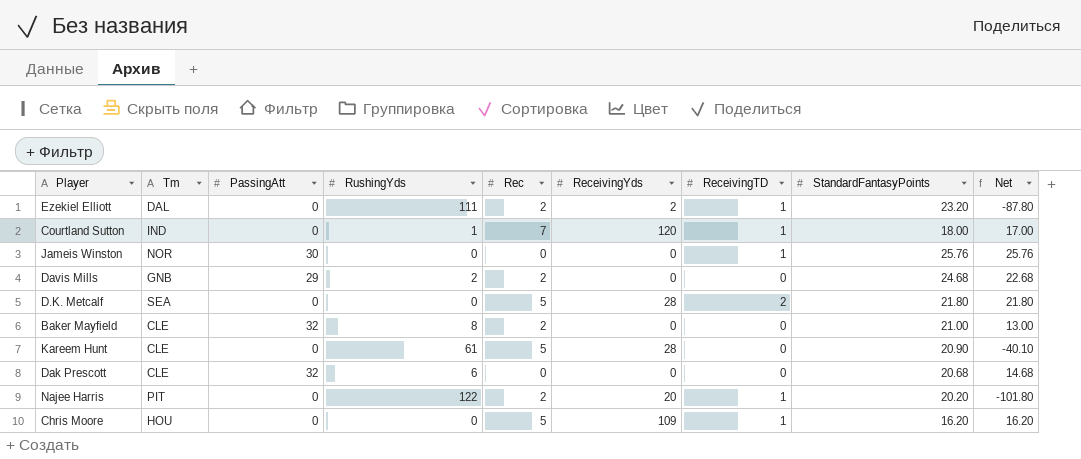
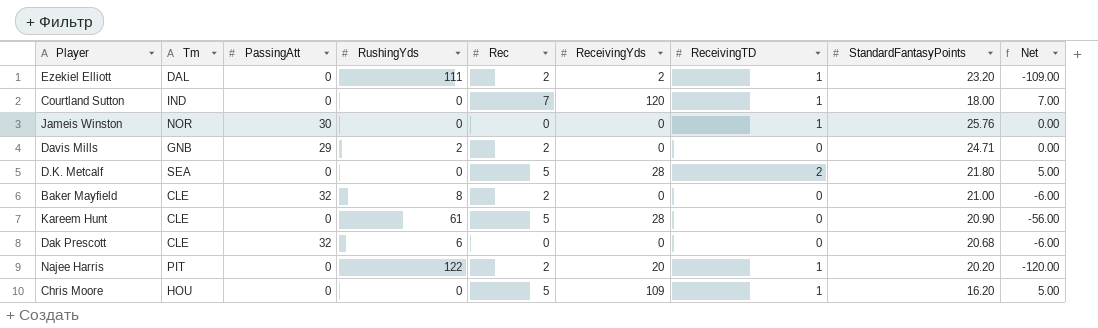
column Net | formula: [StandardFantasyPoints] - [RushingYds] -> [Rec] - [RushingYds]
Courtland Sutton | RushingYds: 1 -> 0
Davis Mills | StandardFantasyPoints: 24.68 -> 24.71

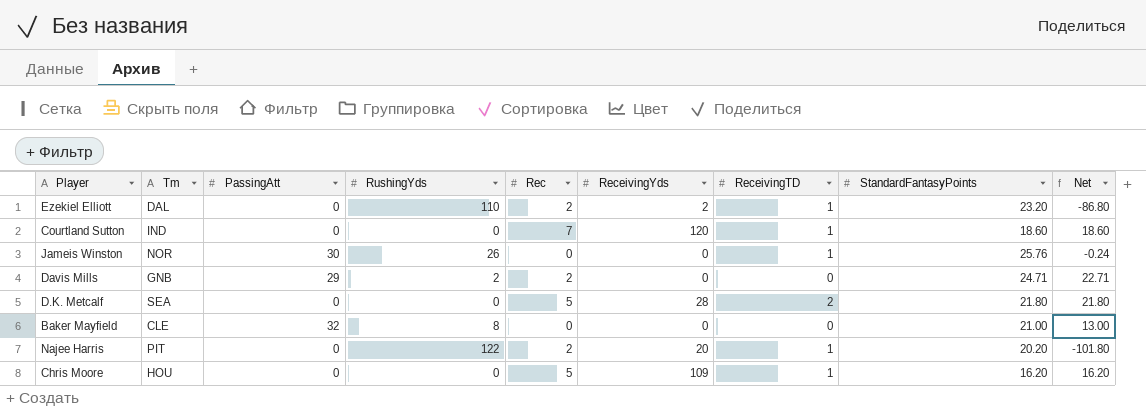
column Net | formula: [Rec] - [RushingYds] -> [StandardFantasyPoints] - [RushingYds]
row Kareem Hunt: CLE | 0 | 61 | 5 | 28 | 0 | 20.90 | -56.00 -> none
row Dak Prescott: CLE | 32 | 6 | 0 | 0 | 0 | 20.68 | -6.00 -> none
Ezekiel Elliott | RushingYds: 111 -> 110
Courtland Sutton | StandardFantasyPoints: 18.00 -> 18.60
Jameis Winston | RushingYds: 0 -> 26
Baker Mayfield | Rec: 2 -> 0

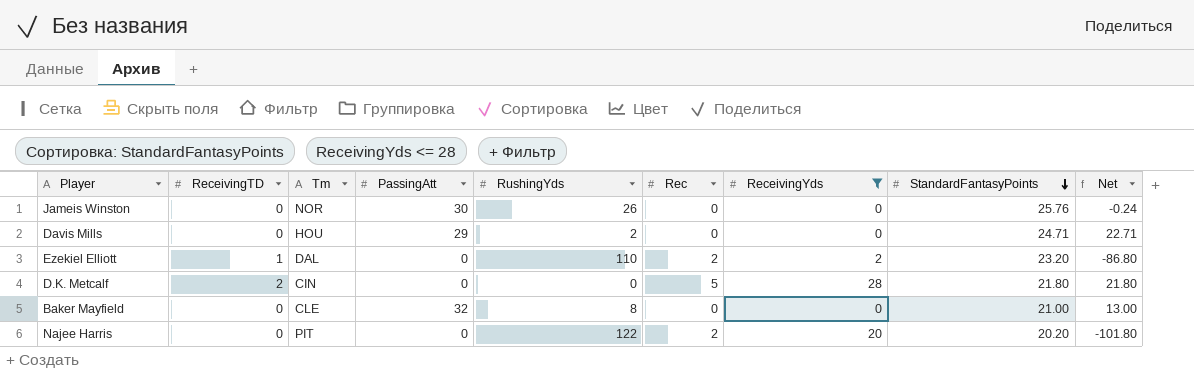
filter: none -> ReceivingYds <= 28
row order: none -> StandardFantasyPoints descending
column ReceivingTD | position: 7 -> 2
Jameis Winston | ReceivingTD: 1 -> 0
Davis Mills | Tm: GNB -> HOU
Davis Mills | Rec: 2 -> 0
D.K. Metcalf | Tm: SEA -> CIN
Najee Harris | ReceivingTD: 1 -> 0

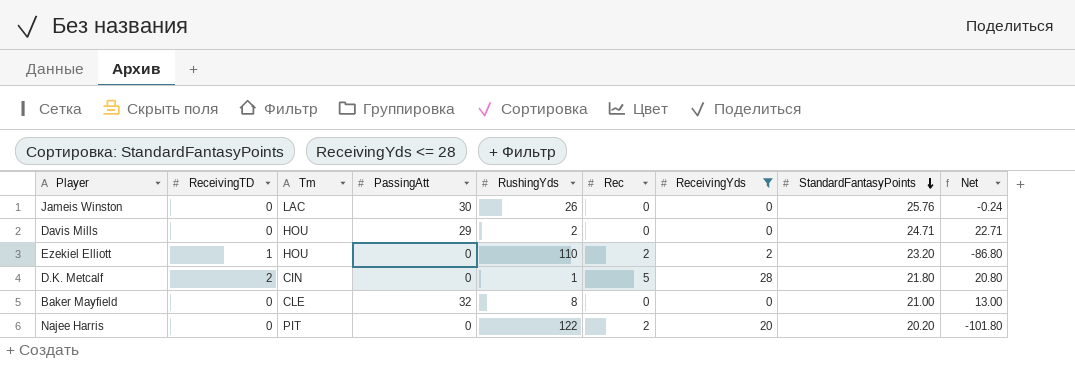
Jameis Winston | Tm: NOR -> LAC
Ezekiel Elliott | Tm: DAL -> HOU
D.K. Metcalf | RushingYds: 0 -> 1
D.K. Metcalf | Net: 21.80 -> 20.80

